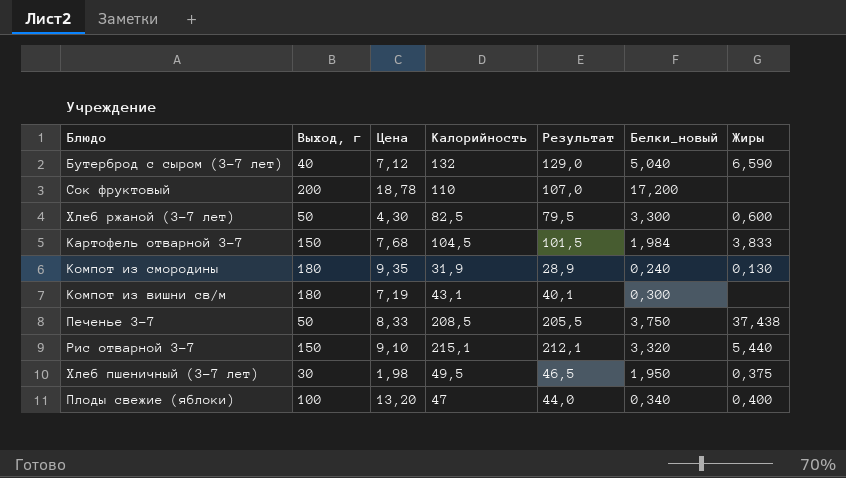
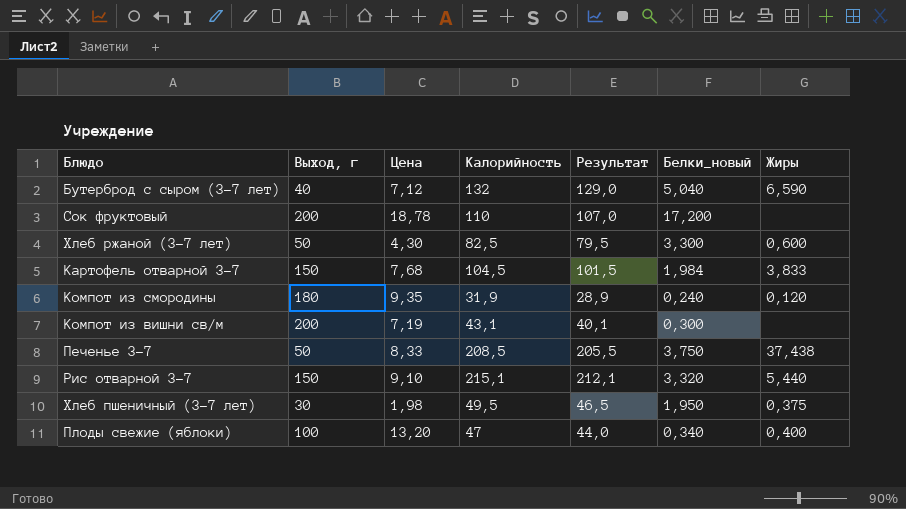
Компот из смородины | Жиры: 0,130 -> 0,120
Компот из вишни св/м | Выход, г: 180 -> 200

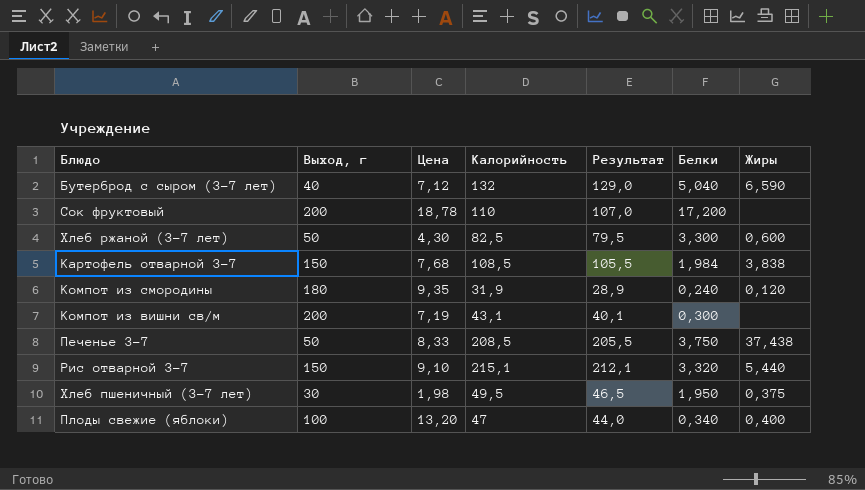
column name: Белки_новый -> Белки
Картофель отварной 3-7 | Калорийность: 104,5 -> 108,5
Картофель отварной 3-7 | Результат: 101,5 -> 105,5
Картофель отварной 3-7 | Жиры: 3,833 -> 3,838

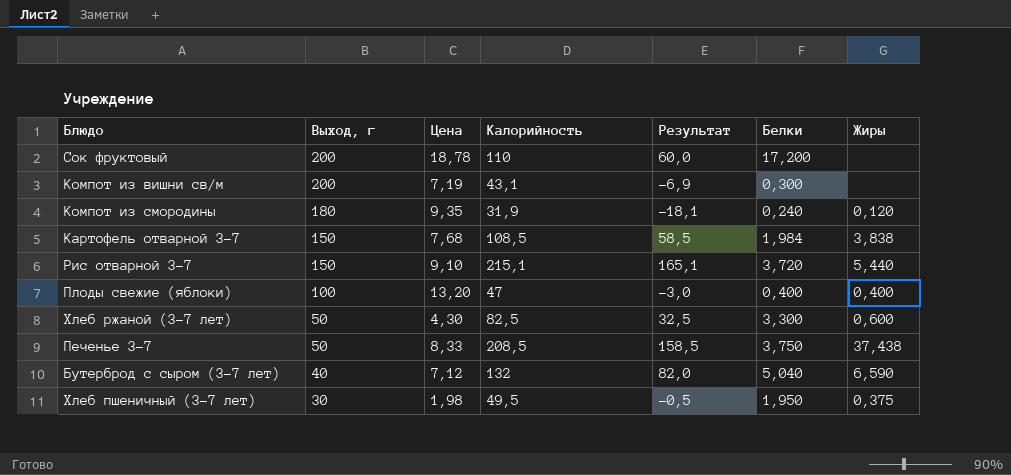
row order: none -> Выход, г descending
column Результат | formula: [Калорийность] - 3 -> [Калорийность] - 50
Рис отварной 3-7 | Белки: 3,320 -> 3,720
Плоды свежие (яблоки) | Белки: 0,340 -> 0,400

